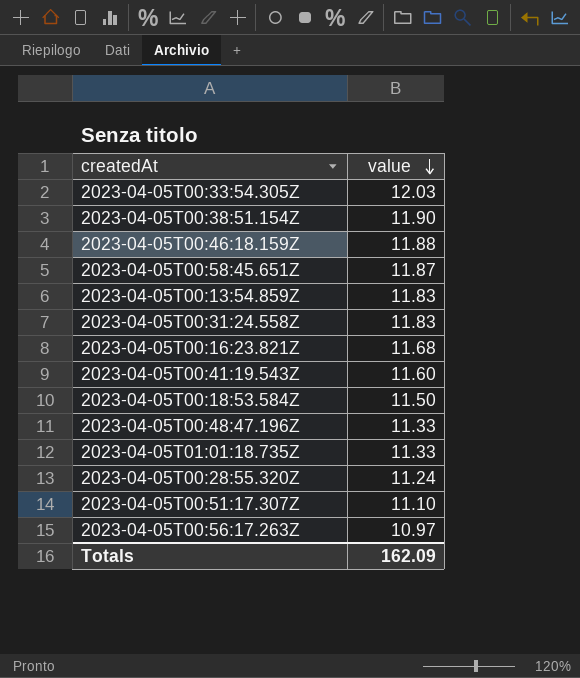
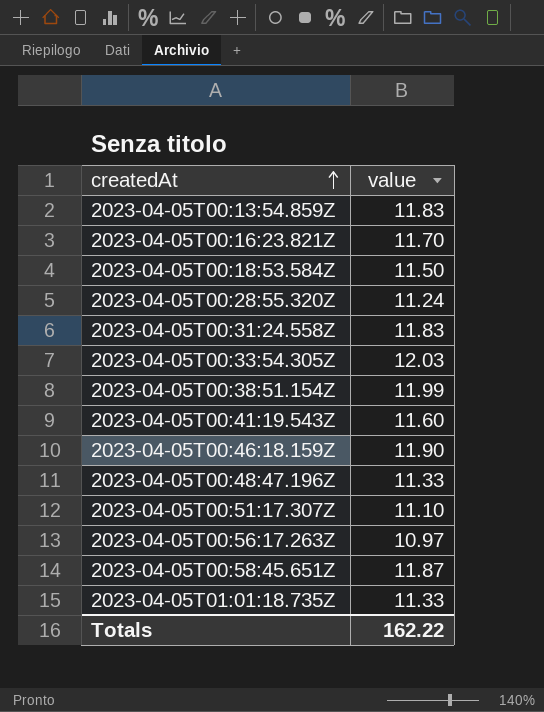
row order: value descending -> createdAt ascending
2023-04-05T00:16:23.821Z | value: 11.68 -> 11.70
2023-04-05T00:38:51.154Z | value: 11.90 -> 11.99
2023-04-05T00:46:18.159Z | value: 11.88 -> 11.90
Totals | value: 162.09 -> 162.22

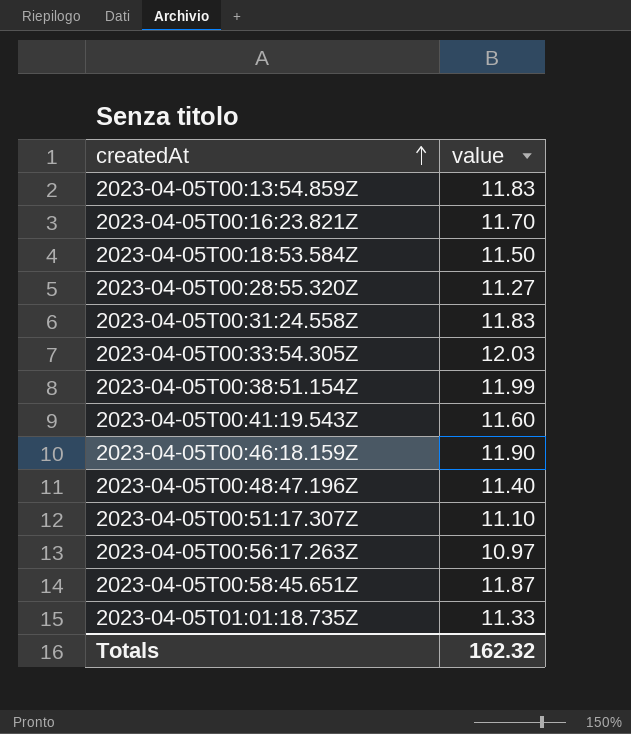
2023-04-05T00:28:55.320Z | value: 11.24 -> 11.27
2023-04-05T00:48:47.196Z | value: 11.33 -> 11.40
Totals | value: 162.22 -> 162.32

